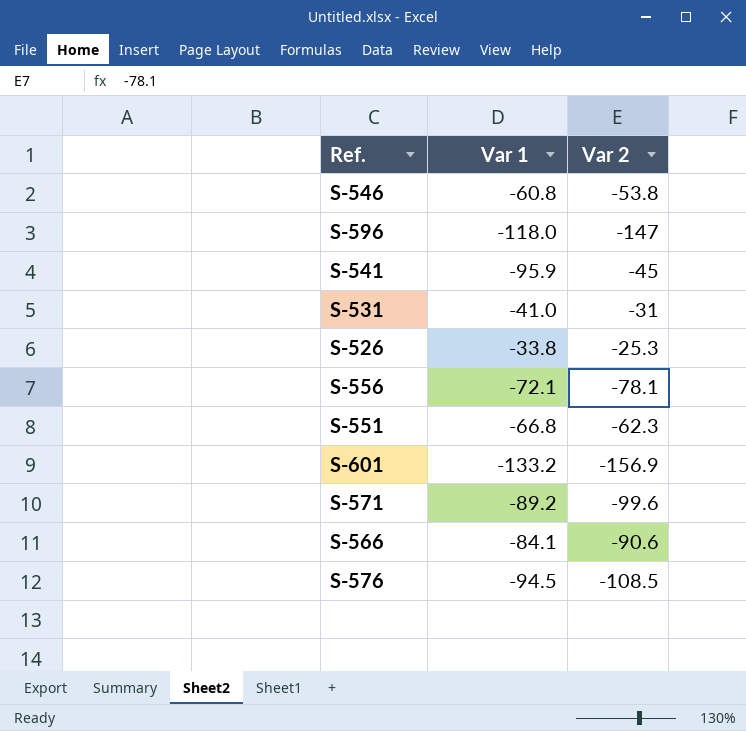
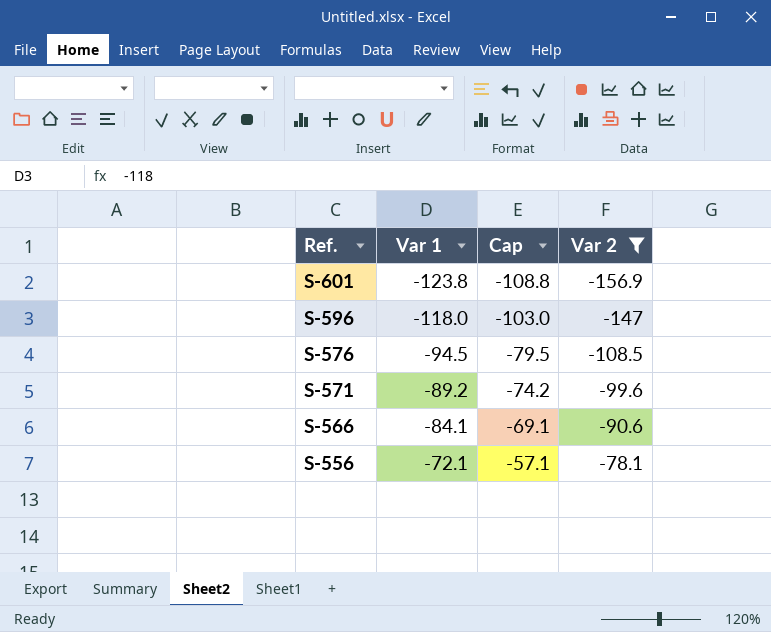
filter: none -> Var 2 <= -78.1
row order: none -> Ref. descending
column Cap | formula: none -> [Var 1] + 15
S-601 | Var 1: -133.2 -> -123.8

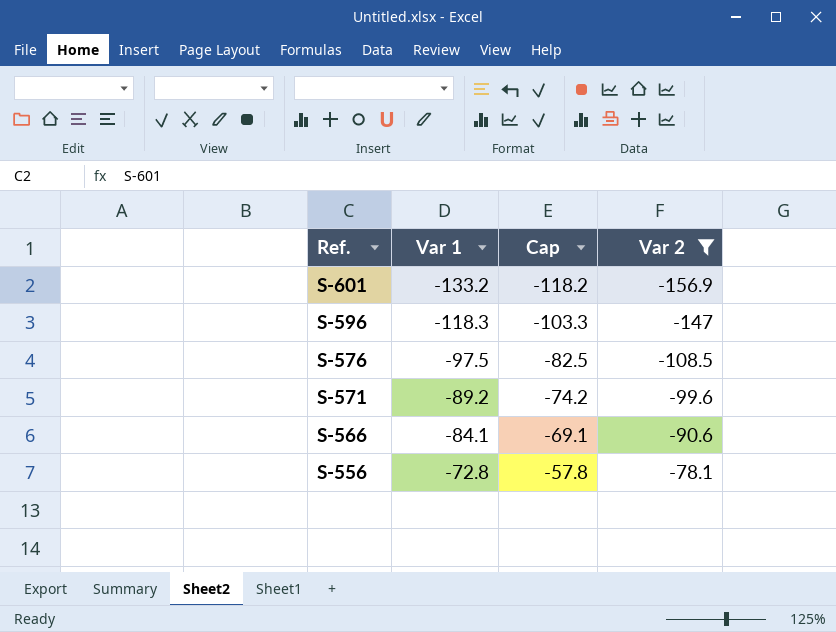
S-601 | Var 1: -123.8 -> -133.2
S-601 | Cap: -108.8 -> -118.2
S-596 | Var 1: -118.0 -> -118.3
S-596 | Cap: -103.0 -> -103.3
S-576 | Var 1: -94.5 -> -97.5
S-576 | Cap: -79.5 -> -82.5
S-556 | Var 1: -72.1 -> -72.8
S-556 | Cap: -57.1 -> -57.8

